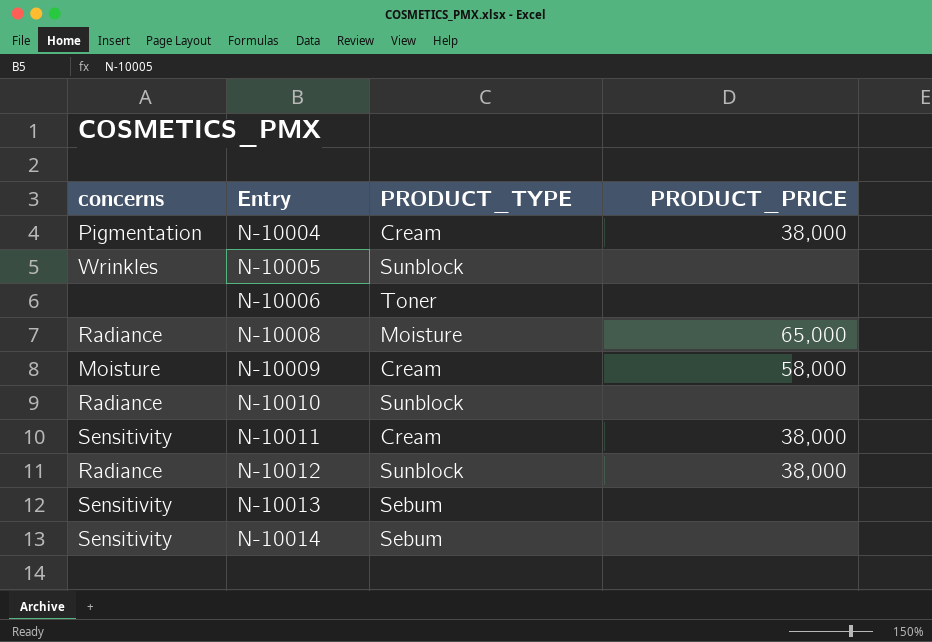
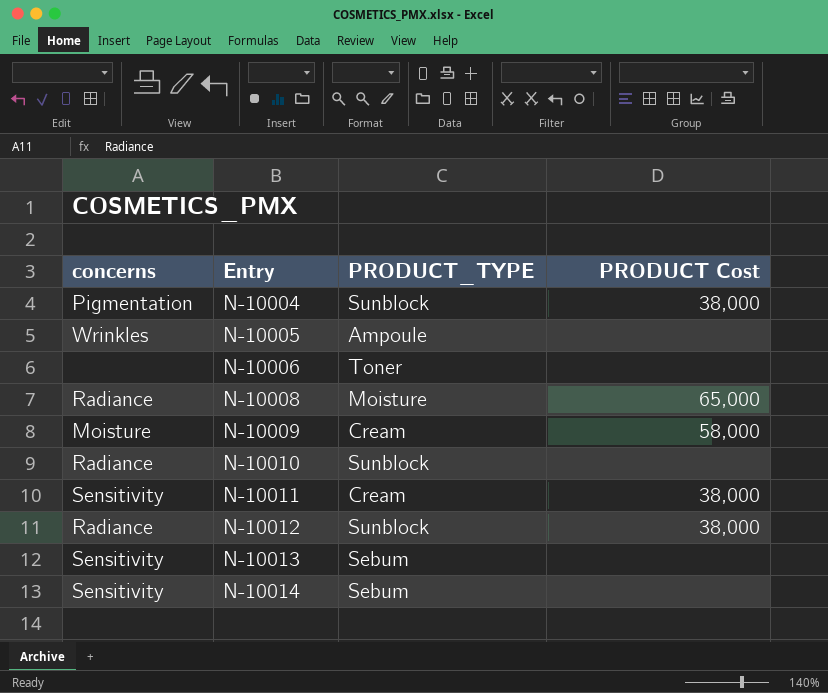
column name: PRODUCT_PRICE -> PRODUCT Cost
N-10004 | PRODUCT_TYPE: Cream -> Sunblock
N-10005 | PRODUCT_TYPE: Sunblock -> Ampoule

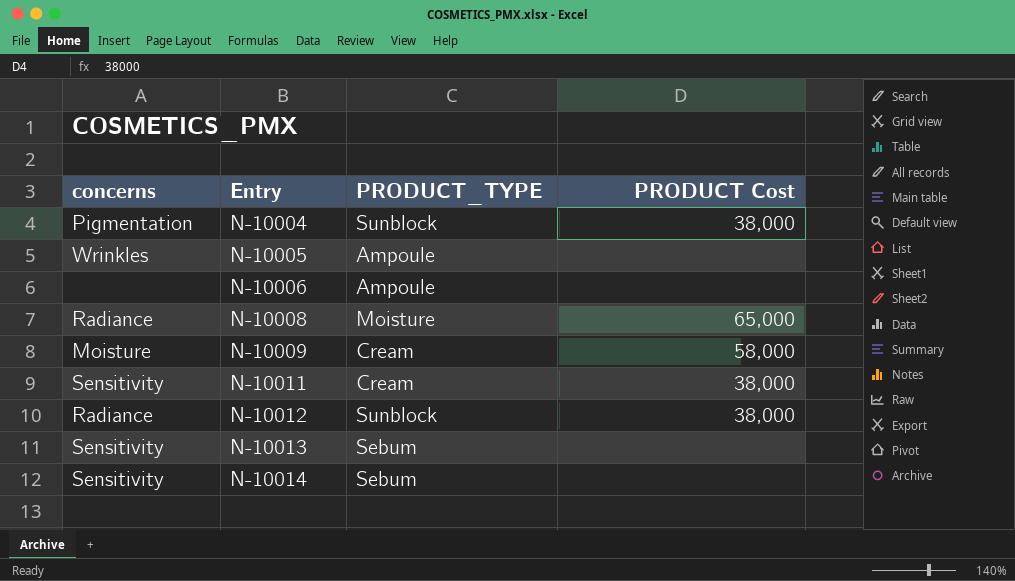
row N-10010: Radiance | Sunblock | none -> none
N-10006 | PRODUCT_TYPE: Toner -> Ampoule

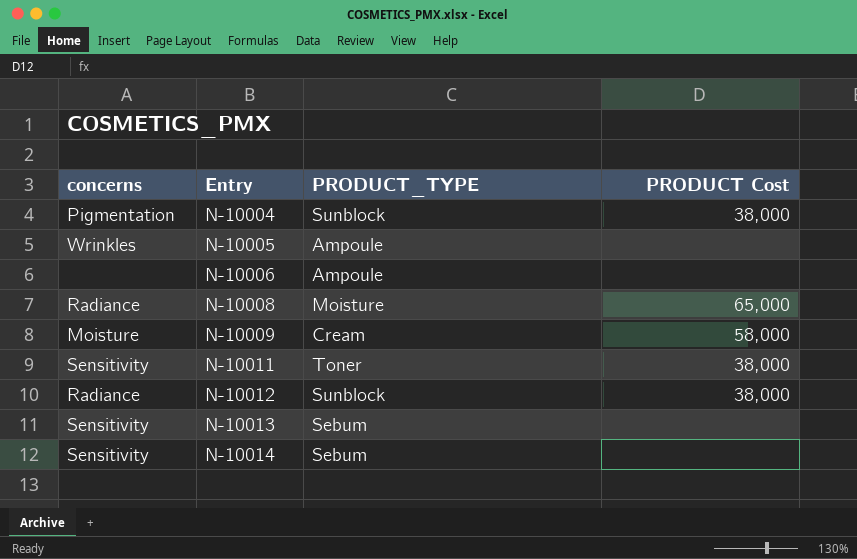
N-10011 | PRODUCT_TYPE: Cream -> Toner

